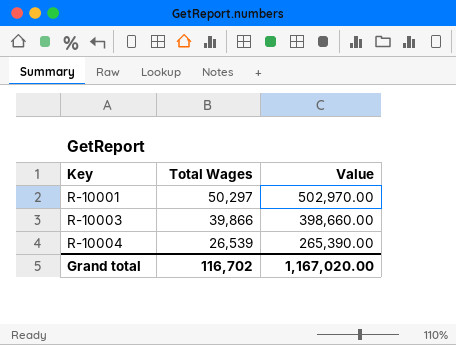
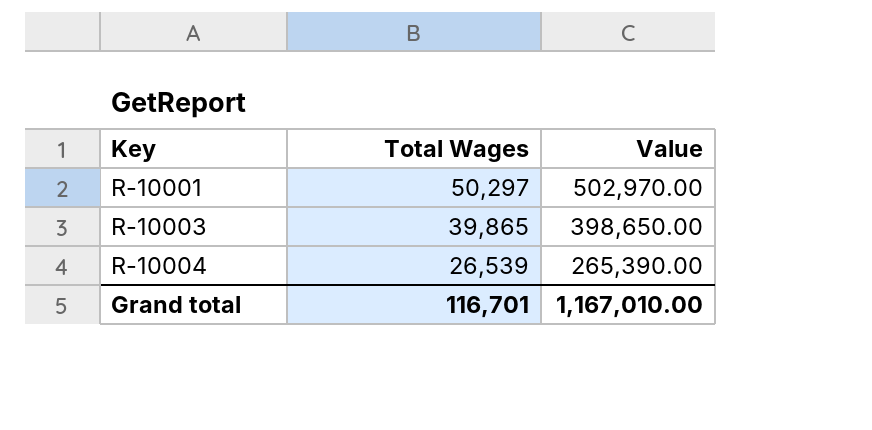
R-10003 | Total Wages: 39,866 -> 39,865
R-10003 | Value: 398,660.00 -> 398,650.00
Grand total | Total Wages: 116,702 -> 116,701
Grand total | Value: 1,167,020.00 -> 1,167,010.00

